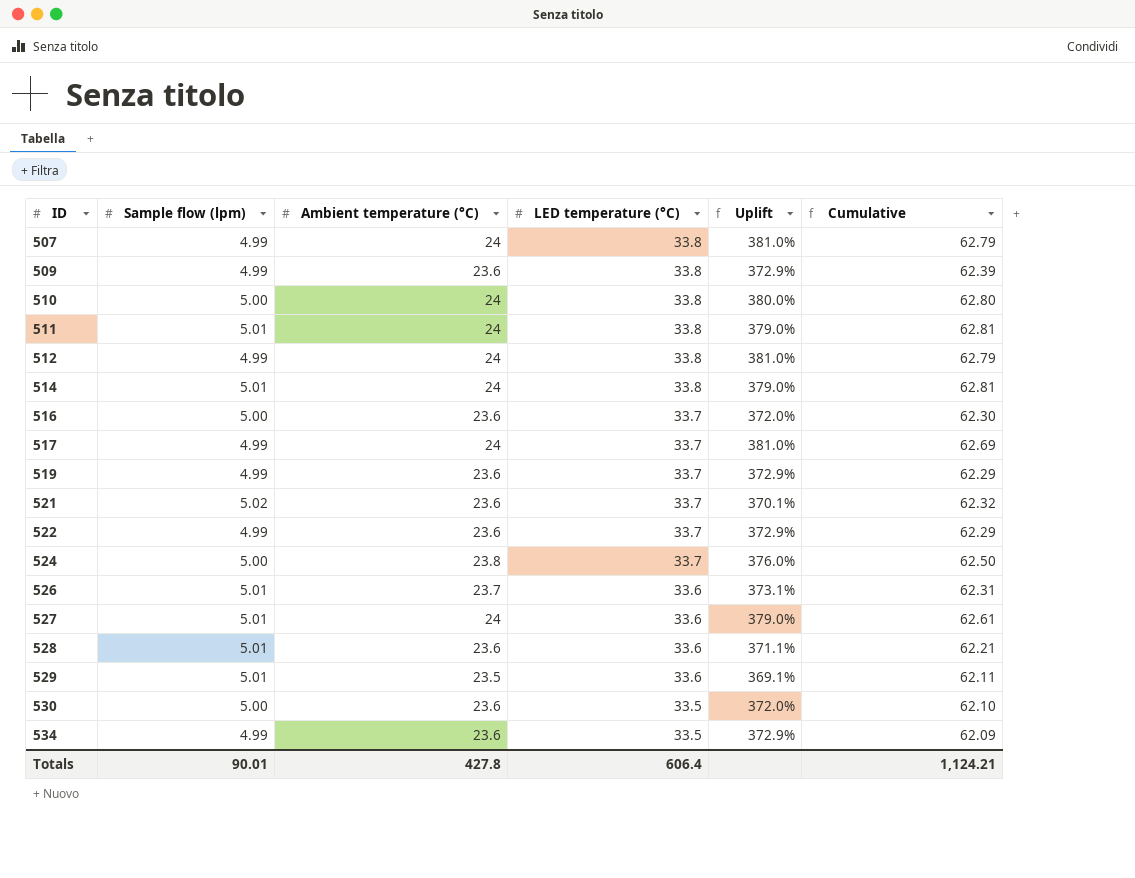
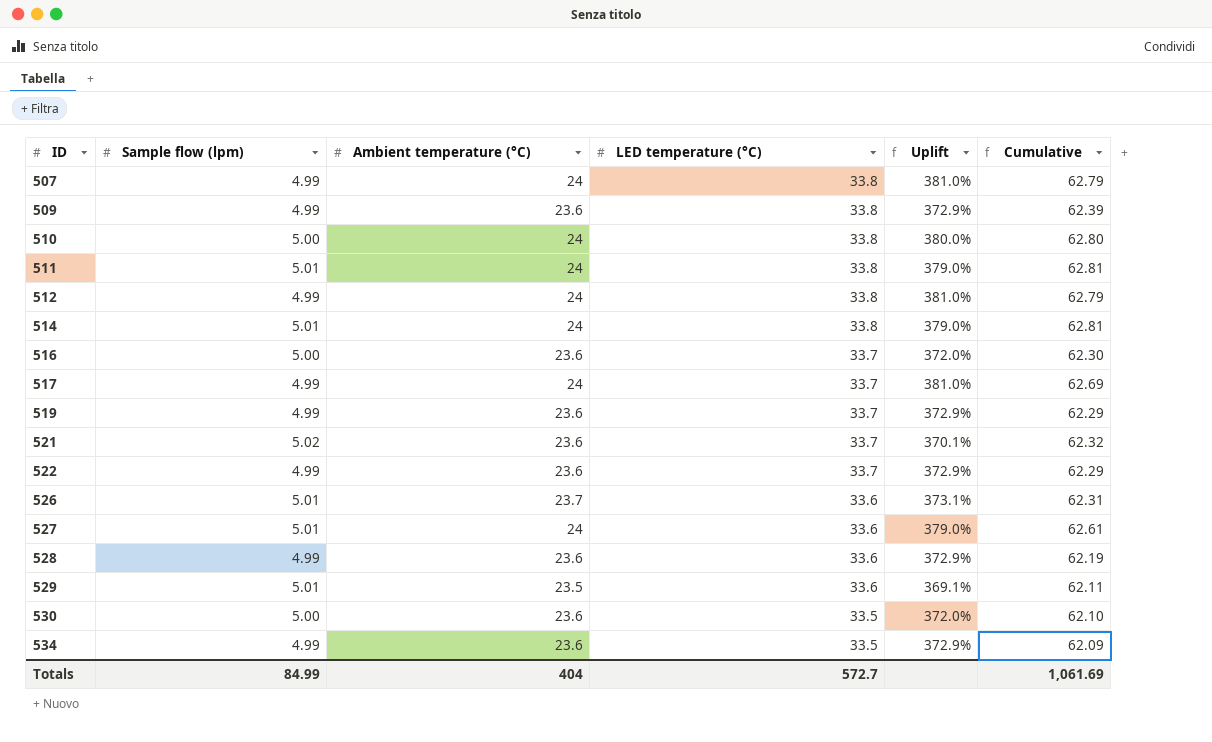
row 524: 5.00 | 23.8 | 33.7 | 376.0% | 62.50 -> none
528 | Sample flow (lpm): 5.01 -> 4.99
528 | Uplift: 371.1% -> 372.9%
528 | Cumulative: 62.21 -> 62.19
Totals | Sample flow (lpm): 90.01 -> 84.99
Totals | Ambient temperature (°C): 427.8 -> 404
Totals | LED temperature (°C): 606.4 -> 572.7
Totals | Cumulative: 1,124.21 -> 1,061.69

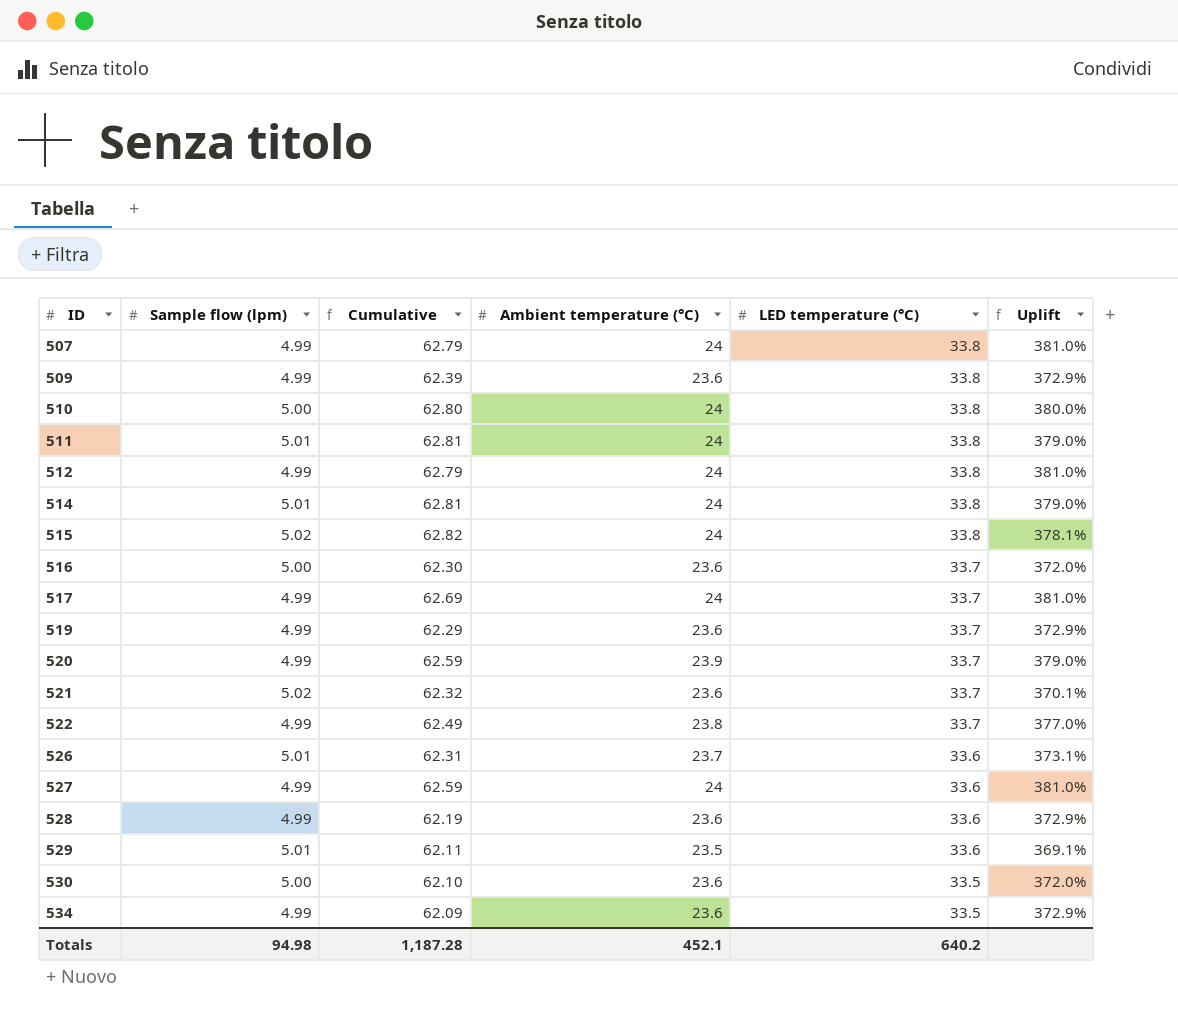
column Cumulative | position: 6 -> 3
row 515: none -> 5.02 | 62.82 | 24 | 33.8 | 378.1%
row 520: none -> 4.99 | 62.59 | 23.9 | 33.7 | 379.0%
522 | Cumulative: 62.29 -> 62.49
522 | Ambient temperature (°C): 23.6 -> 23.8
522 | Uplift: 372.9% -> 377.0%
527 | Sample flow (lpm): 5.01 -> 4.99
527 | Cumulative: 62.61 -> 62.59
527 | Uplift: 379.0% -> 381.0%
Totals | Sample flow (lpm): 84.99 -> 94.98
Totals | Cumulative: 1,061.69 -> 1,187.28
Totals | Ambient temperature (°C): 404 -> 452.1
Totals | LED temperature (°C): 572.7 -> 640.2

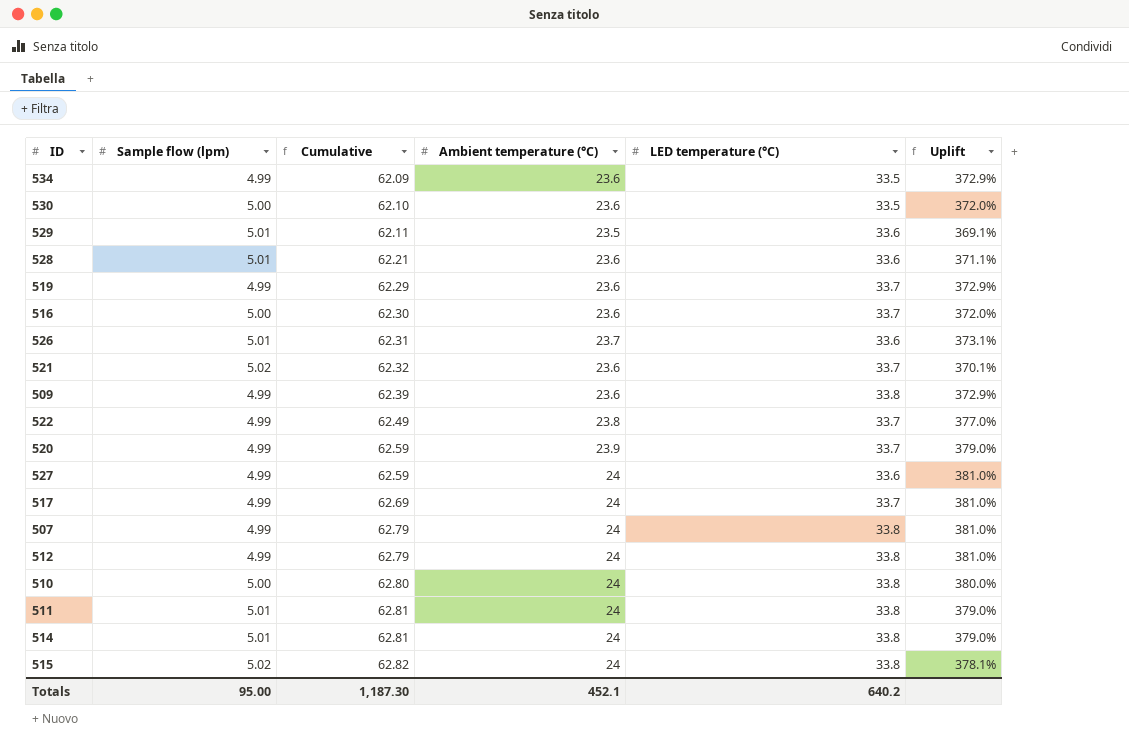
row order: ID ascending -> Cumulative ascending
528 | Sample flow (lpm): 4.99 -> 5.01
528 | Cumulative: 62.19 -> 62.21
528 | Uplift: 372.9% -> 371.1%
Totals | Sample flow (lpm): 94.98 -> 95.00
Totals | Cumulative: 1,187.28 -> 1,187.30

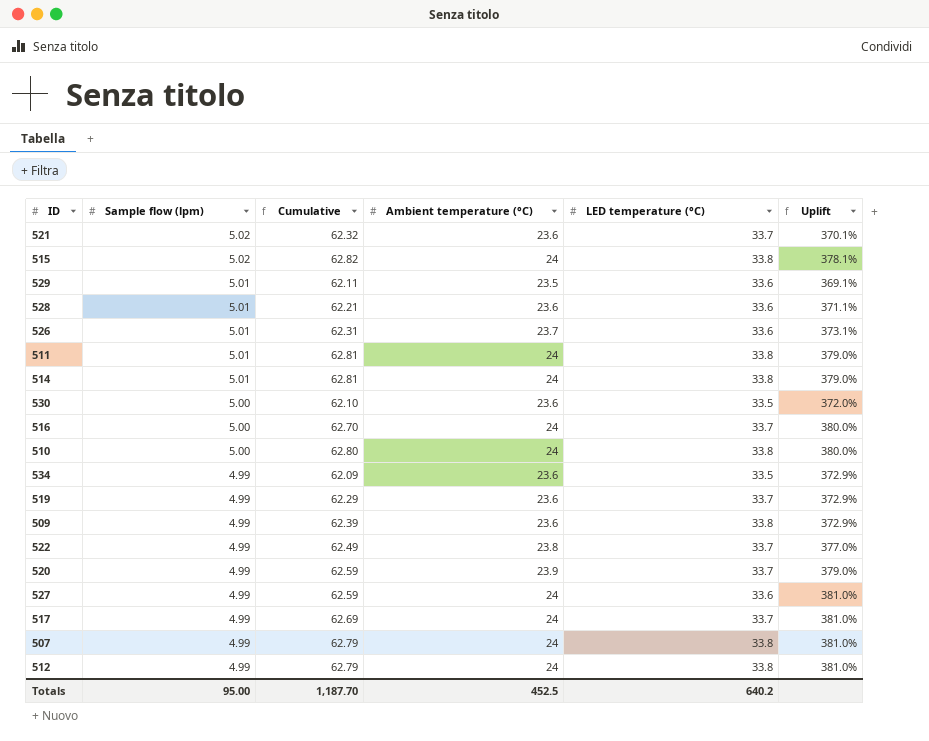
row order: Cumulative ascending -> Sample flow (lpm) descending
516 | Cumulative: 62.30 -> 62.70
516 | Ambient temperature (°C): 23.6 -> 24
516 | Uplift: 372.0% -> 380.0%
Totals | Cumulative: 1,187.30 -> 1,187.70
Totals | Ambient temperature (°C): 452.1 -> 452.5

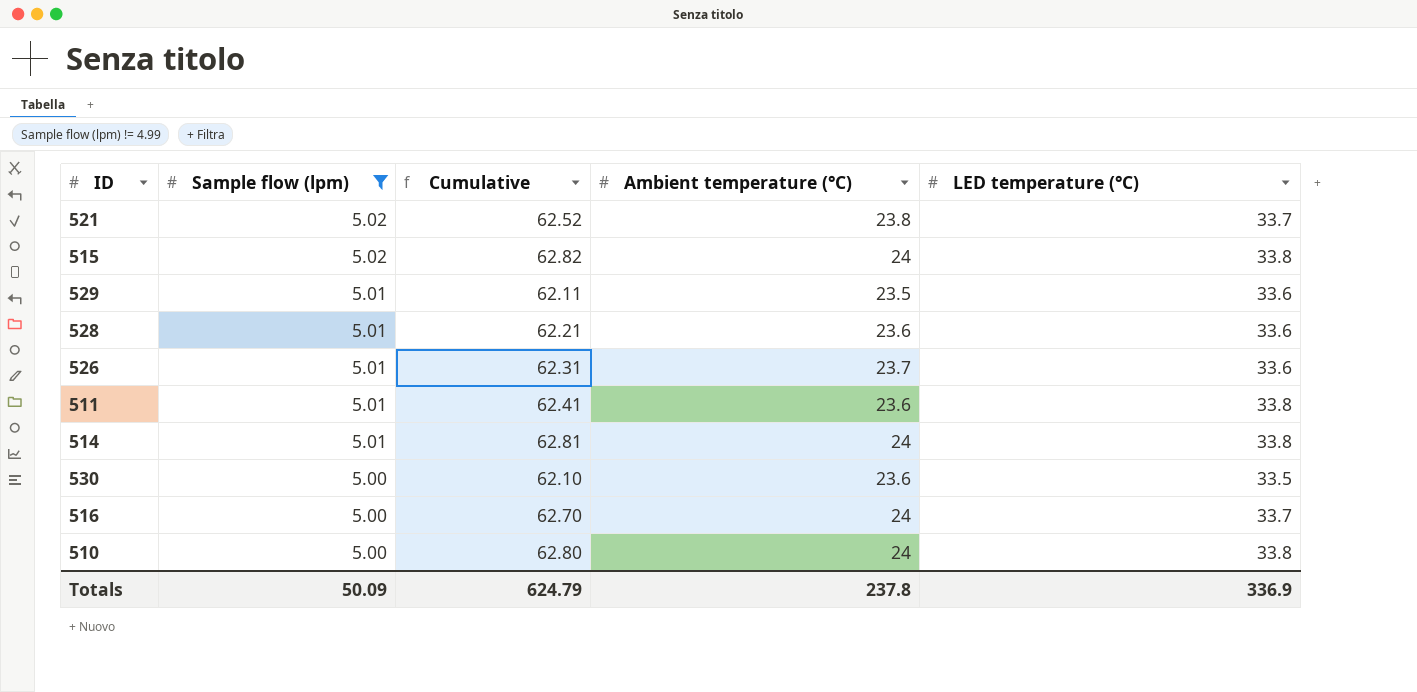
filter: none -> Sample flow (lpm) != 4.99
column Uplift | formula: ([Ambient temperature (°C)] - [Sample flow (lpm)]) / [Sample flow (lpm)] -> none
521 | Cumulative: 62.32 -> 62.52
521 | Ambient temperature (°C): 23.6 -> 23.8
511 | Cumulative: 62.81 -> 62.41
511 | Ambient temperature (°C): 24 -> 23.6
Totals | Sample flow (lpm): 95.00 -> 50.09
Totals | Cumulative: 1,187.70 -> 624.79
Totals | Ambient temperature (°C): 452.5 -> 237.8
Totals | LED temperature (°C): 640.2 -> 336.9

